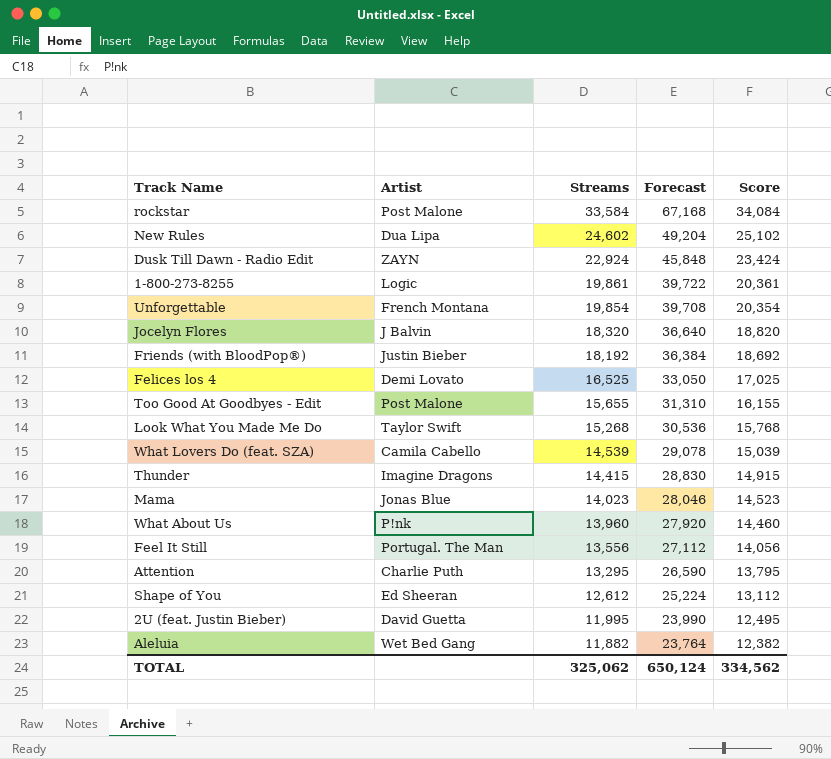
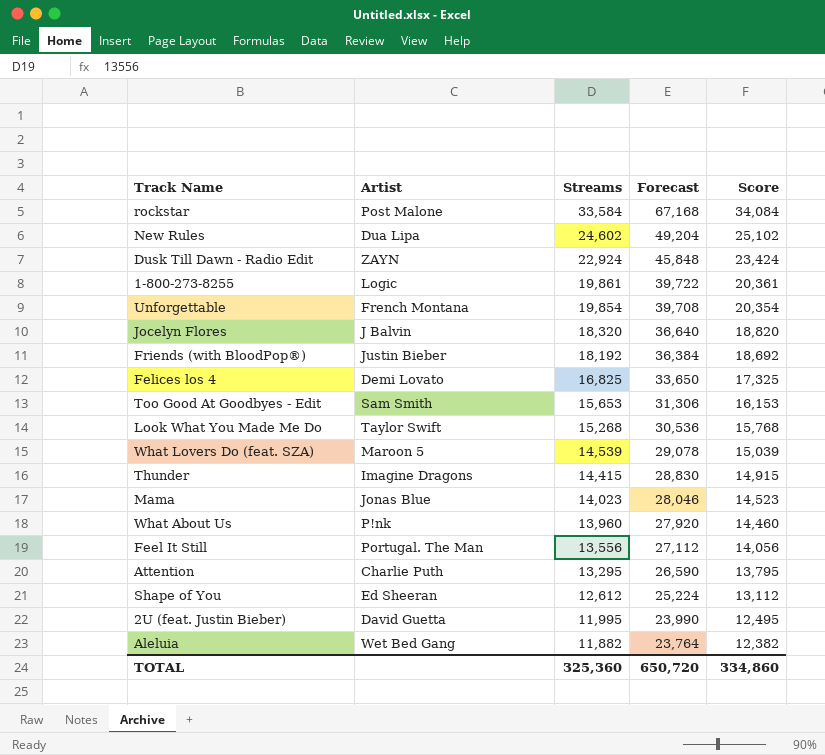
Felices los 4 | Streams: 16,525 -> 16,825
Felices los 4 | Forecast: 33,050 -> 33,650
Felices los 4 | Score: 17,025 -> 17,325
Too Good At Goodbyes - Edit | Artist: Post Malone -> Sam Smith
Too Good At Goodbyes - Edit | Streams: 15,655 -> 15,653
Too Good At Goodbyes - Edit | Forecast: 31,310 -> 31,306
Too Good At Goodbyes - Edit | Score: 16,155 -> 16,153
What Lovers Do (feat. SZA) | Artist: Camila Cabello -> Maroon 5
TOTAL | Streams: 325,062 -> 325,360
TOTAL | Forecast: 650,124 -> 650,720
TOTAL | Score: 334,562 -> 334,860

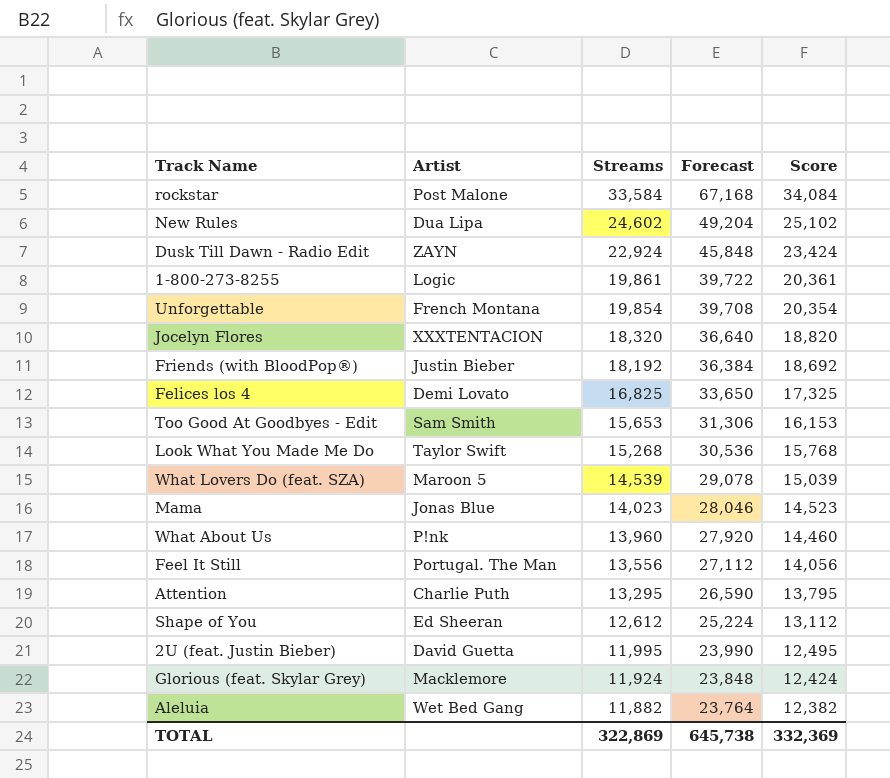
row Thunder: Imagine Dragons | 14,415 | 28,830 | 14,915 -> none
Jocelyn Flores | Artist: J Balvin -> XXXTENTACION
row Glorious (feat. Skylar Grey): none -> Macklemore | 11,924 | 23,848 | 12,424
TOTAL | Streams: 325,360 -> 322,869
TOTAL | Forecast: 650,720 -> 645,738
TOTAL | Score: 334,860 -> 332,369

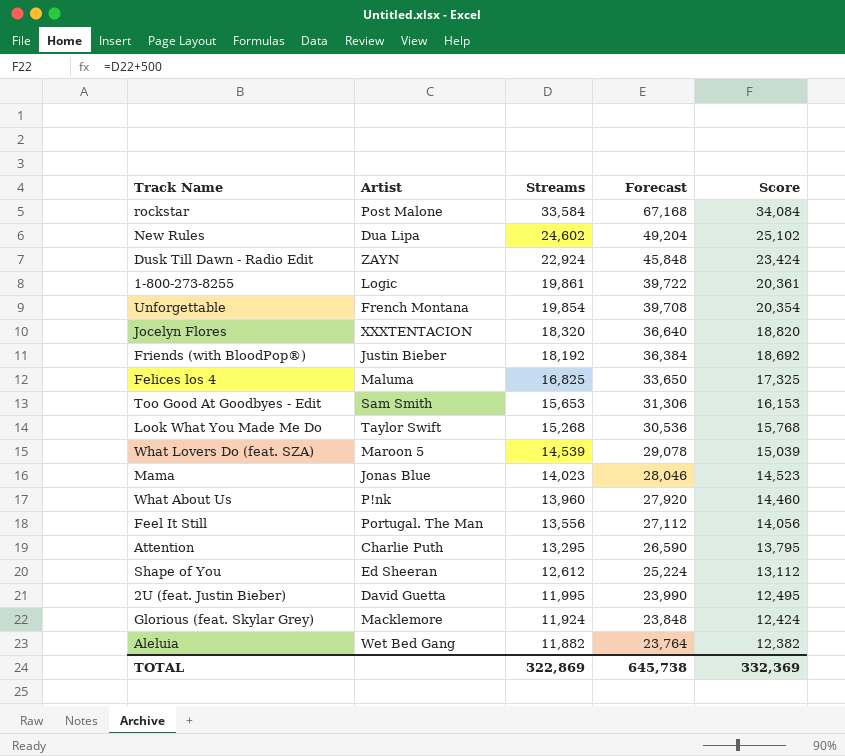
Felices los 4 | Artist: Demi Lovato -> Maluma

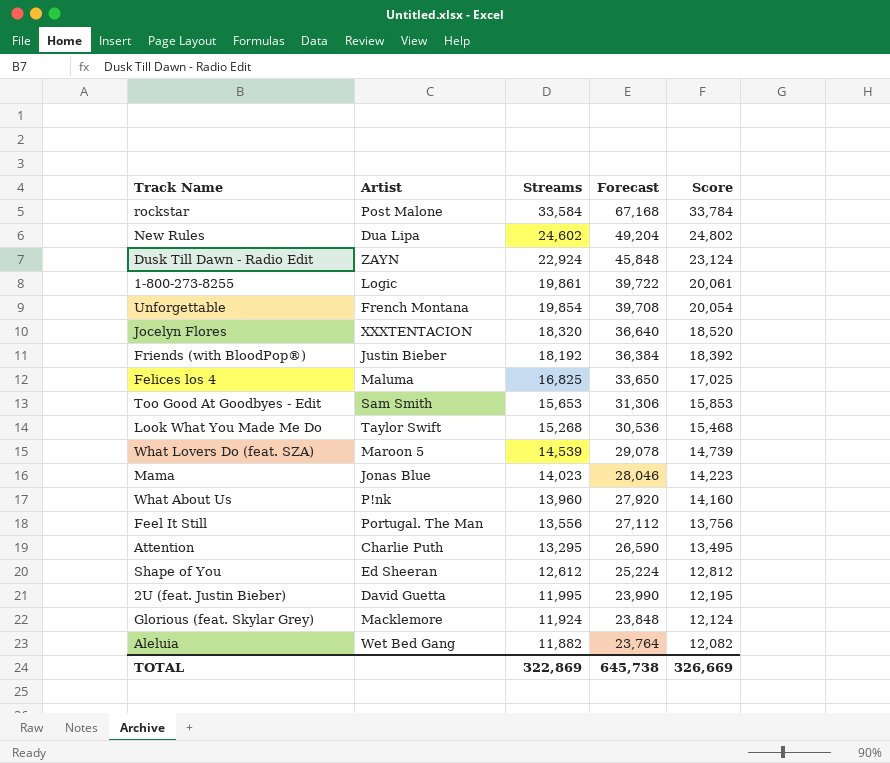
column Score | formula: [Streams] + 500 -> [Streams] + 200
TOTAL | Score: 332,369 -> 326,669

